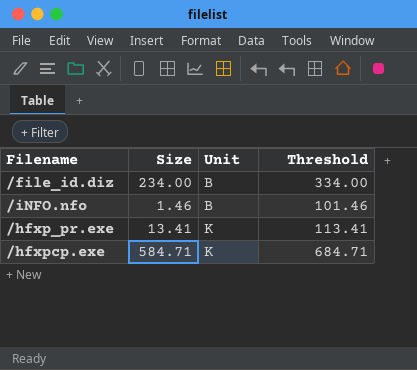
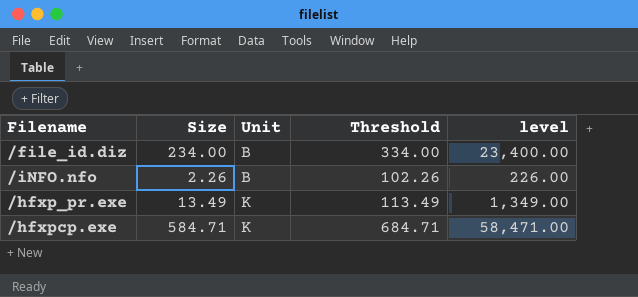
column level | formula: none -> [Size] * 100
/iNFO.nfo | Size: 1.46 -> 2.26
/iNFO.nfo | Threshold: 101.46 -> 102.26
/hfxp_pr.exe | Size: 13.41 -> 13.49
/hfxp_pr.exe | Threshold: 113.41 -> 113.49

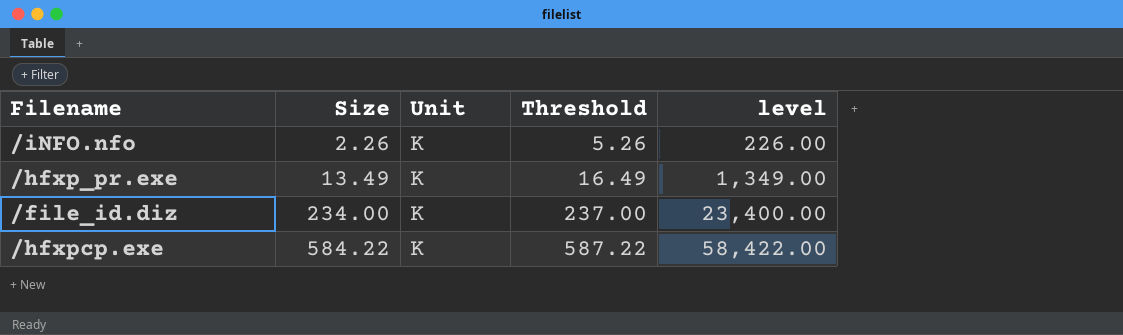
row order: Unit ascending -> Size ascending
column Threshold | formula: [Size] + 100 -> [Size] + 3
/iNFO.nfo | Unit: B -> K
/file_id.diz | Unit: B -> K
/hfxpcp.exe | Size: 584.71 -> 584.22
/hfxpcp.exe | level: 58,471.00 -> 58,422.00

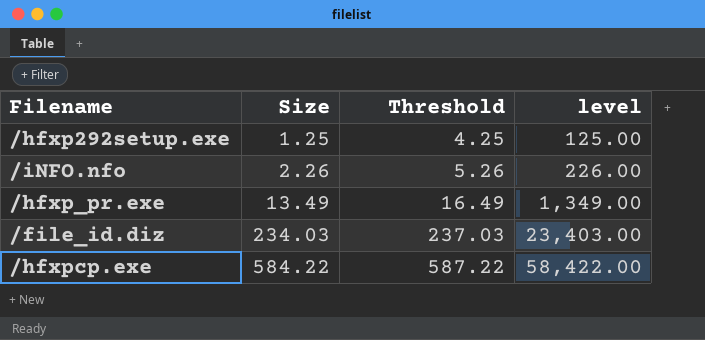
column Unit | position: 3 -> none
row /hfxp292setup.exe: none -> 1.25 | 4.25 | 125.00
/file_id.diz | Size: 234.00 -> 234.03
/file_id.diz | Threshold: 237.00 -> 237.03
/file_id.diz | level: 23,400.00 -> 23,403.00

